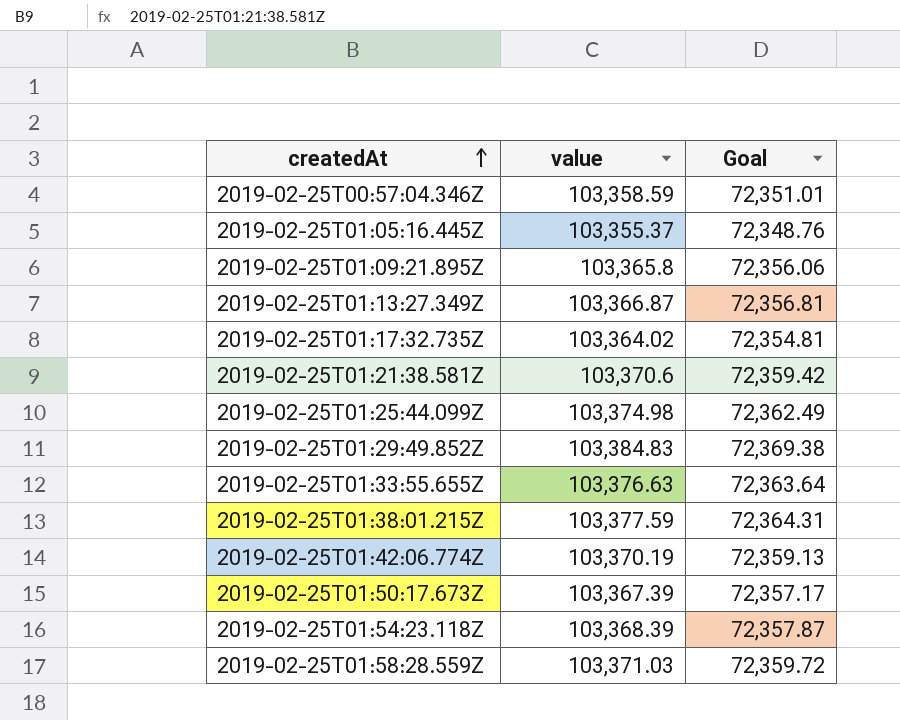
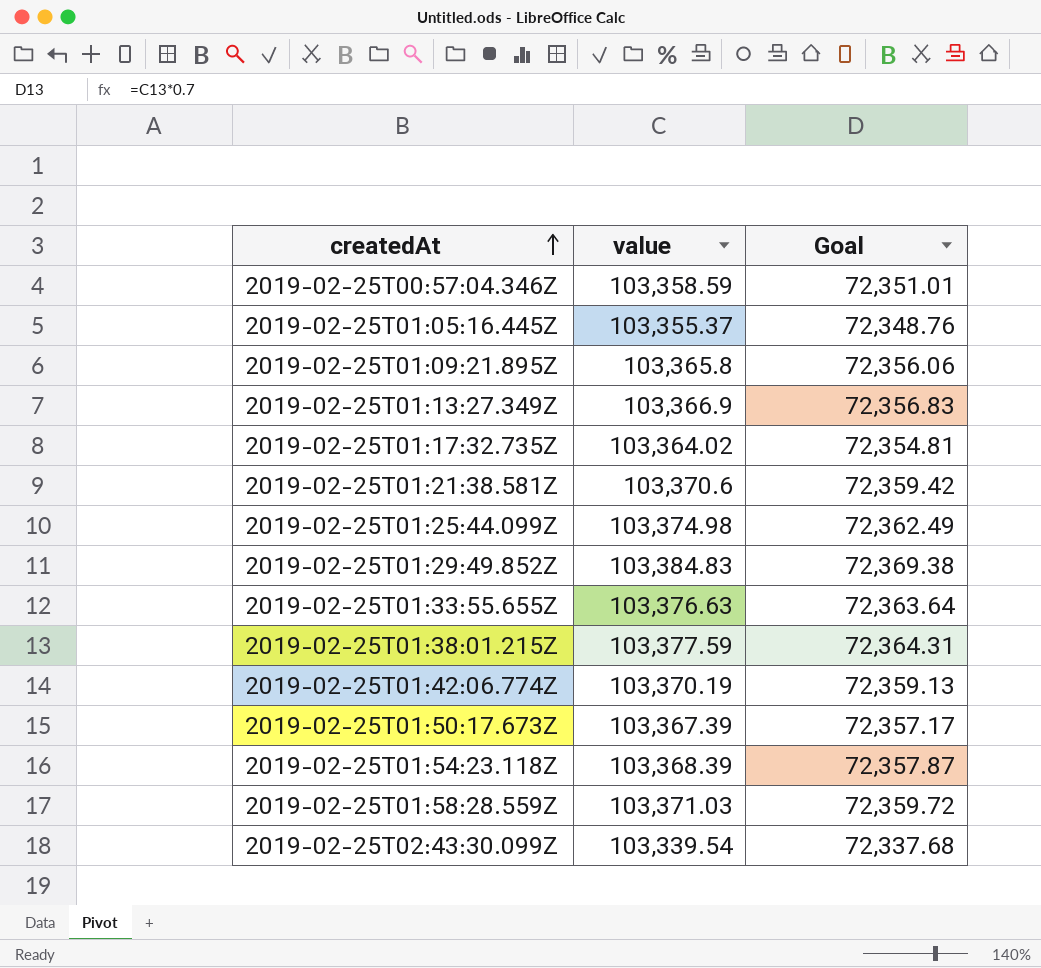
2019-02-25T01:13:27.349Z | value: 103,366.87 -> 103,366.9
2019-02-25T01:13:27.349Z | Goal: 72,356.81 -> 72,356.83
row 2019-02-25T02:43:30.099Z: none -> 103,339.54 | 72,337.68

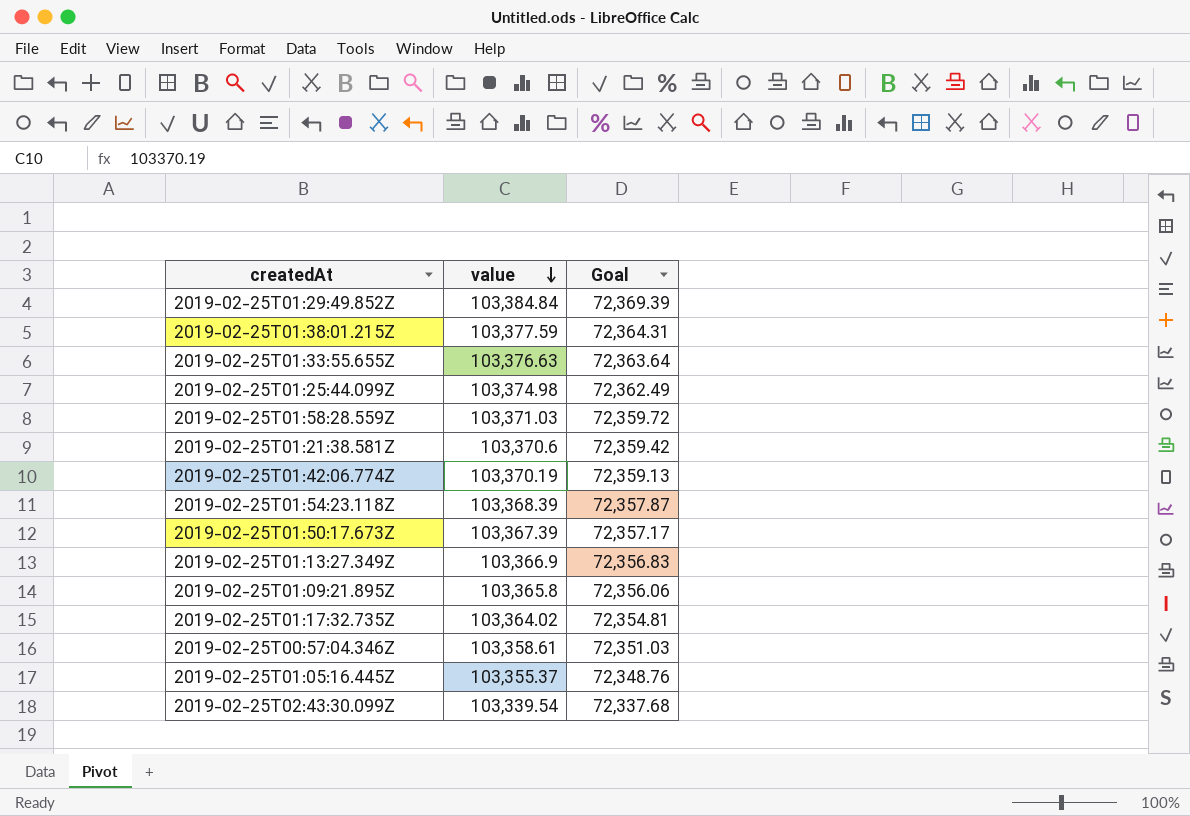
row order: createdAt ascending -> value descending
2019-02-25T01:29:49.852Z | value: 103,384.83 -> 103,384.84
2019-02-25T01:29:49.852Z | Goal: 72,369.38 -> 72,369.39
2019-02-25T00:57:04.346Z | value: 103,358.59 -> 103,358.61
2019-02-25T00:57:04.346Z | Goal: 72,351.01 -> 72,351.03

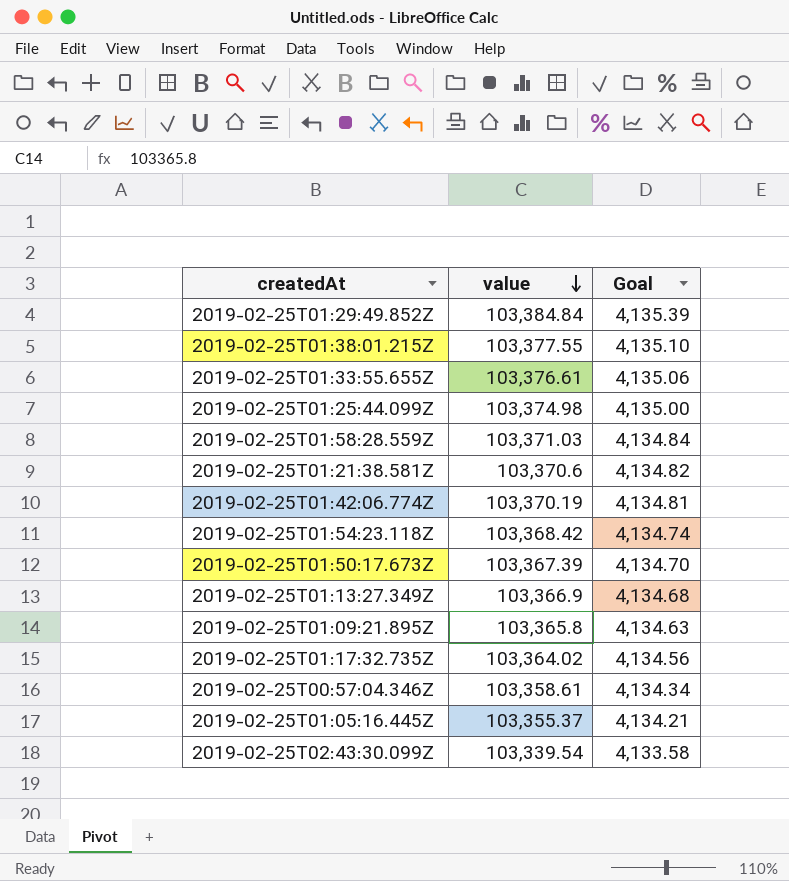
column Goal | formula: [value] * 0.7 -> [value] * 0.04
2019-02-25T01:38:01.215Z | value: 103,377.59 -> 103,377.55
2019-02-25T01:33:55.655Z | value: 103,376.63 -> 103,376.61
2019-02-25T01:54:23.118Z | value: 103,368.39 -> 103,368.42

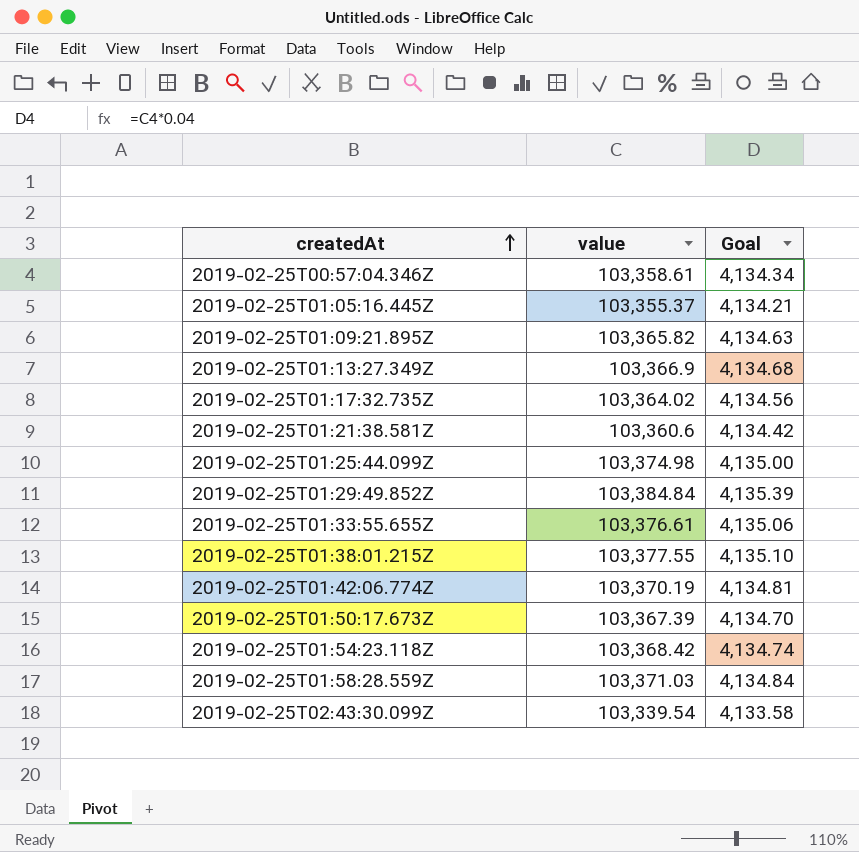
row order: value descending -> createdAt ascending
2019-02-25T01:09:21.895Z | value: 103,365.8 -> 103,365.82
2019-02-25T01:21:38.581Z | value: 103,370.6 -> 103,360.6
2019-02-25T01:21:38.581Z | Goal: 4,134.82 -> 4,134.42

